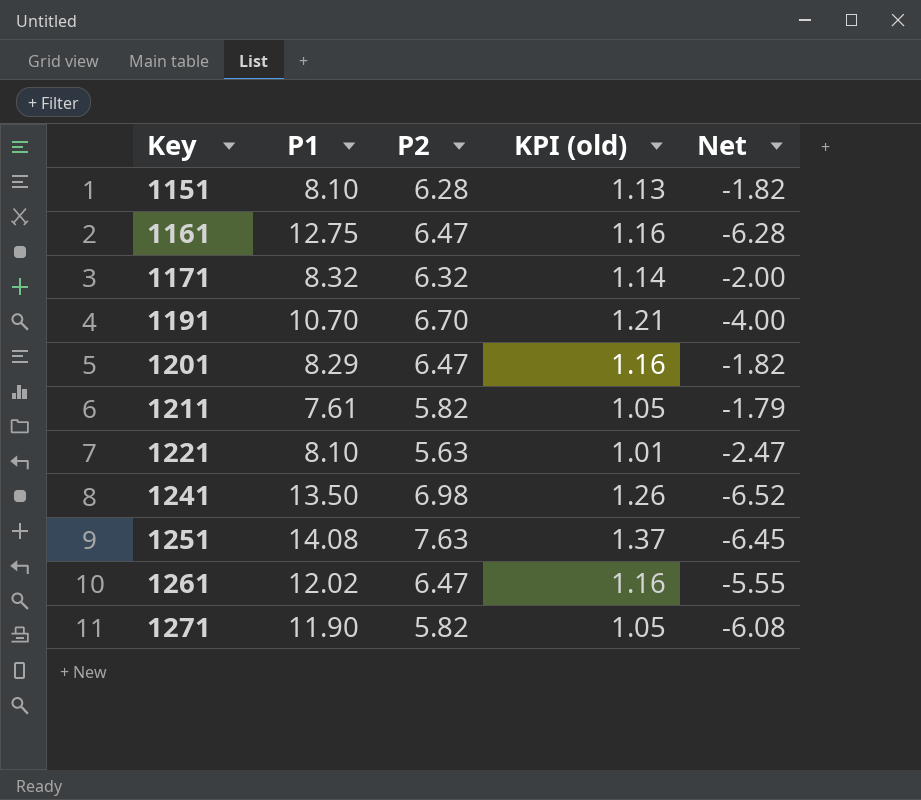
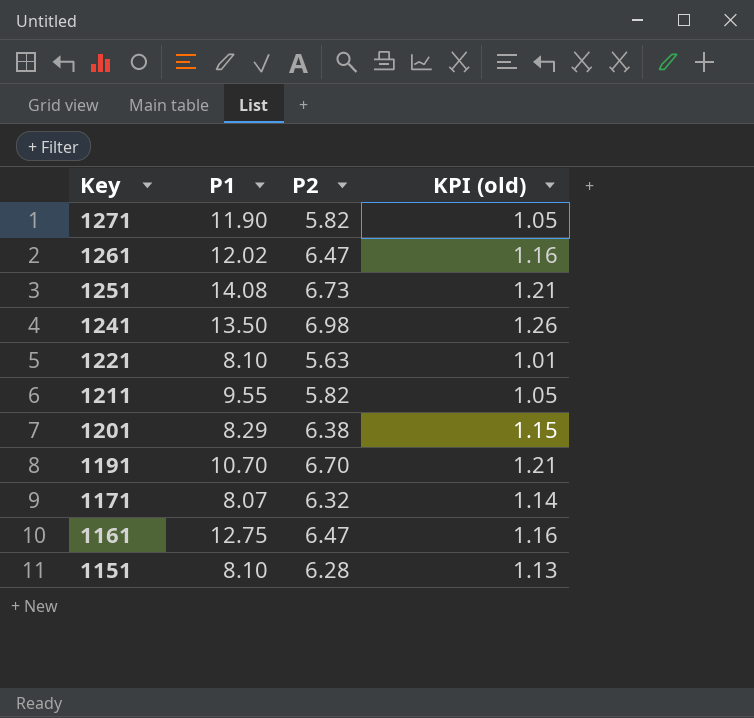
row order: Key ascending -> Key descending
column Net | formula: [P2] - [P1] -> none
1251 | P2: 7.63 -> 6.73
1251 | KPI (old): 1.37 -> 1.21
1211 | P1: 7.61 -> 9.55
1201 | P2: 6.47 -> 6.38
1201 | KPI (old): 1.16 -> 1.15
1171 | P1: 8.32 -> 8.07

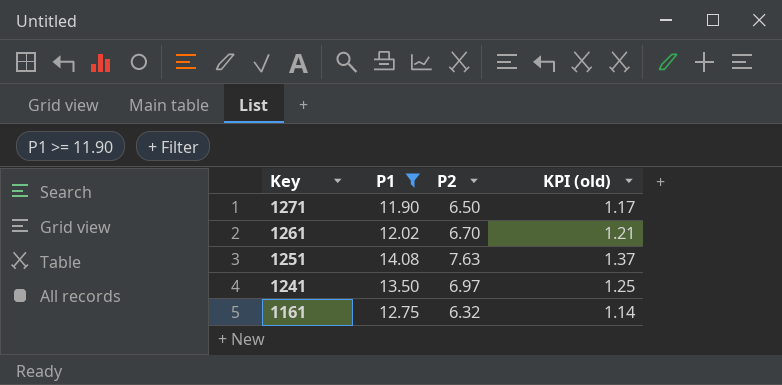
filter: none -> P1 >= 11.90
1271 | P2: 5.82 -> 6.50
1271 | KPI (old): 1.05 -> 1.17
1261 | P2: 6.47 -> 6.70
1261 | KPI (old): 1.16 -> 1.21
1251 | P2: 6.73 -> 7.63
1251 | KPI (old): 1.21 -> 1.37
1241 | P2: 6.98 -> 6.97
1241 | KPI (old): 1.26 -> 1.25
1161 | P2: 6.47 -> 6.32
1161 | KPI (old): 1.16 -> 1.14

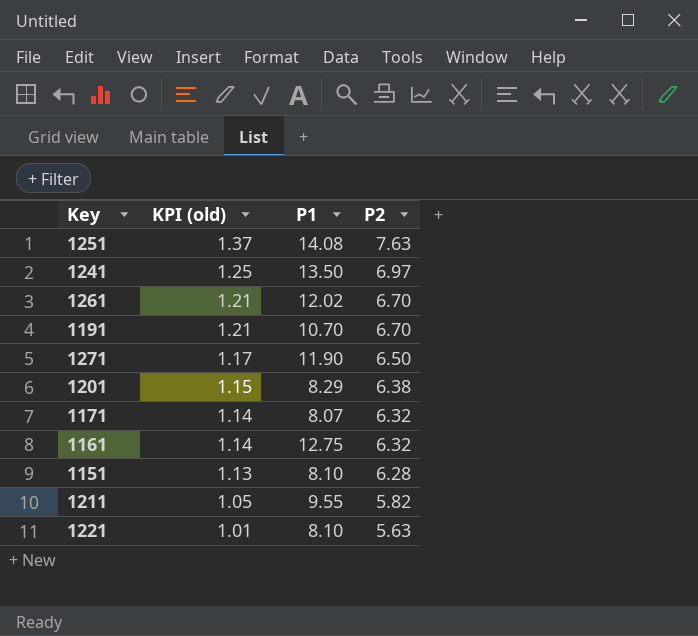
filter: P1 >= 11.90 -> none
row order: Key descending -> KPI (old) descending
column KPI (old) | position: 4 -> 2

